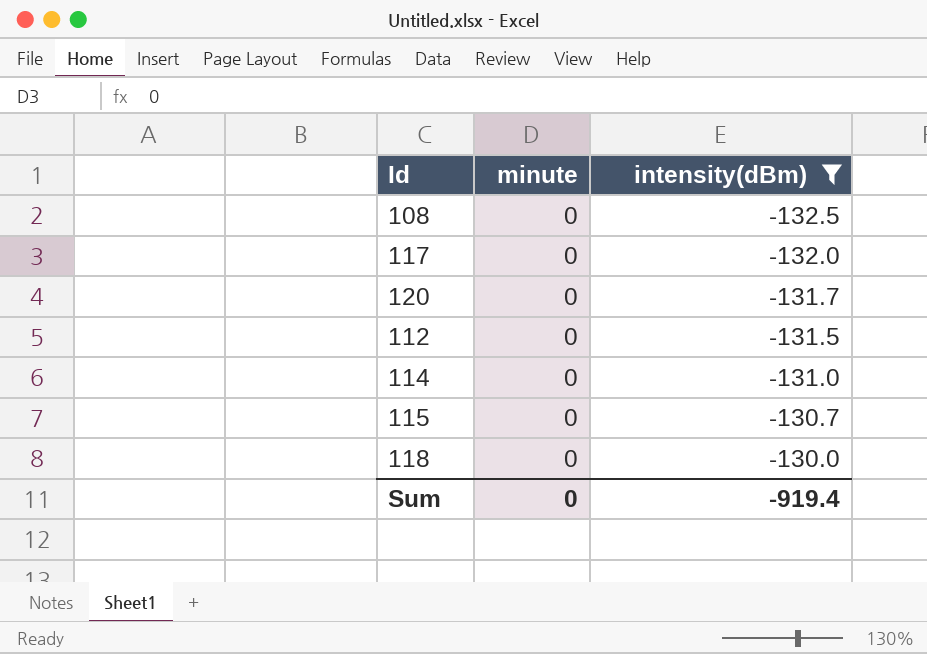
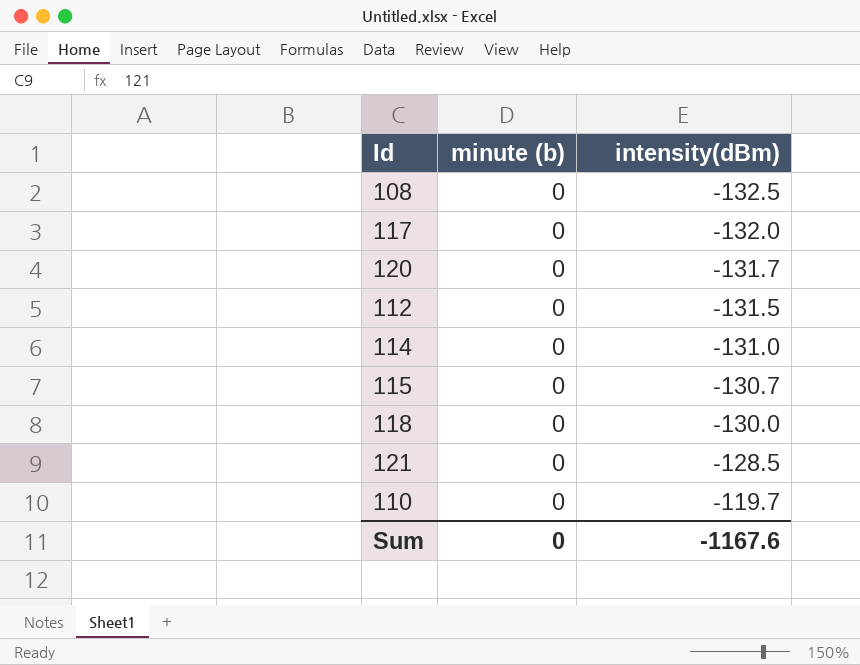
filter: intensity(dBm) <= -130.0 -> none
column name: minute -> minute (b)
Sum | intensity(dBm): -919.4 -> -1167.6

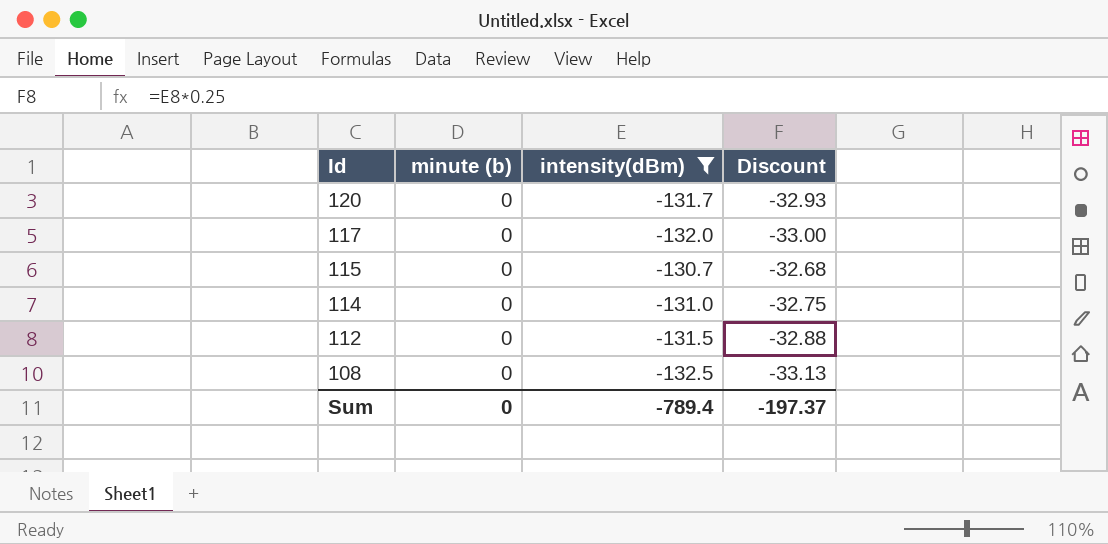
filter: none -> intensity(dBm) <= -130.7
row order: intensity(dBm) ascending -> Id descending
column Discount | formula: none -> [intensity(dBm)] * 0.25
Sum | intensity(dBm): -1167.6 -> -789.4

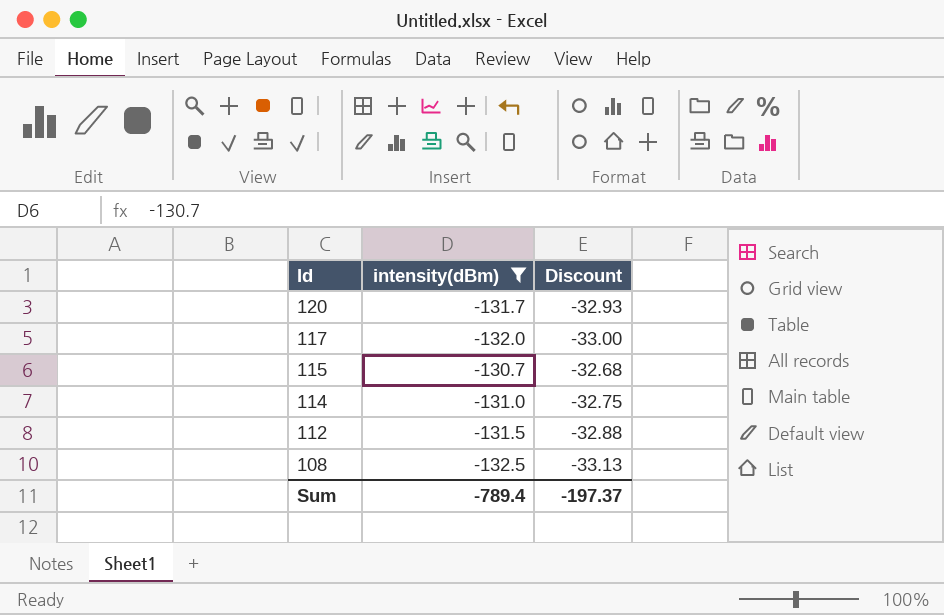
column minute (b) | position: 2 -> none

